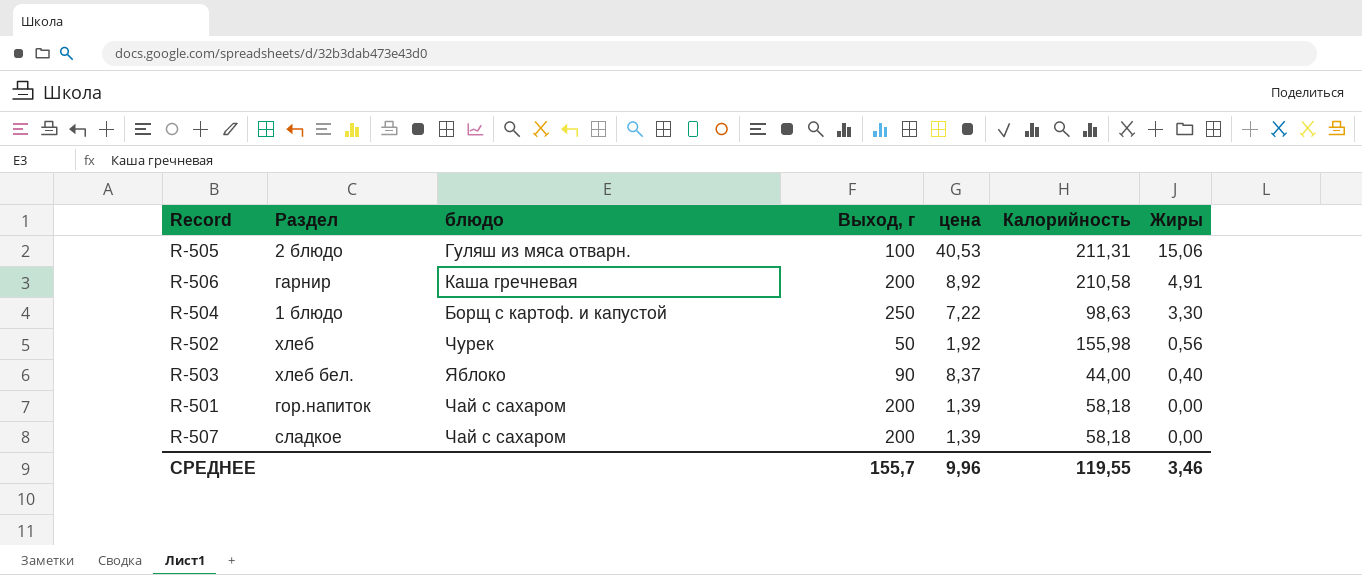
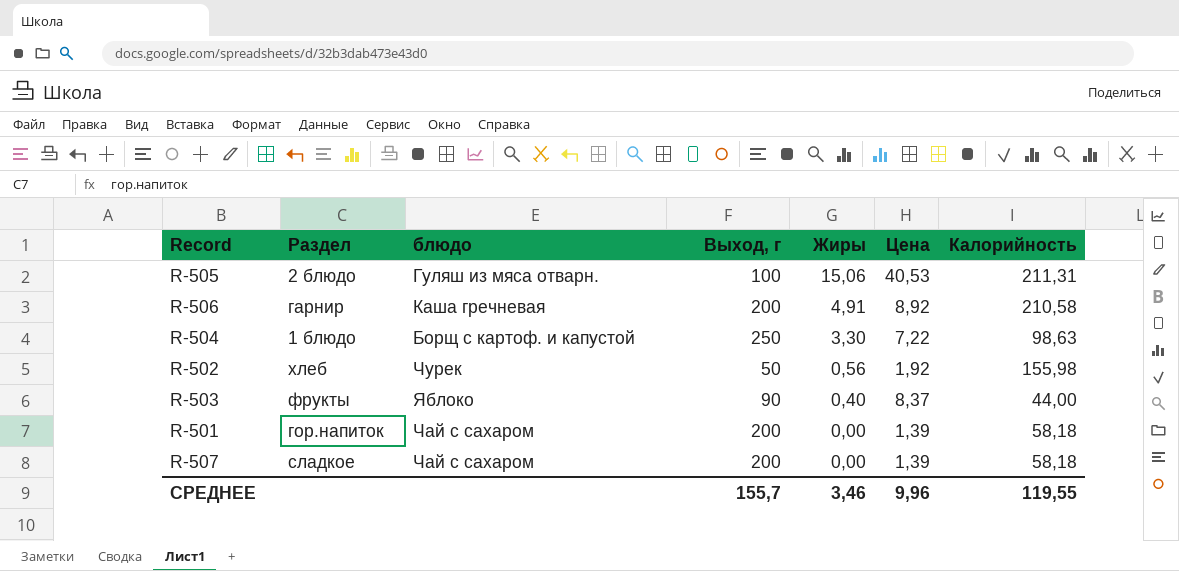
column Жиры | position: 7 -> 5
column name: цена -> Цена
R-503 | Раздел: хлеб бел. -> фрукты

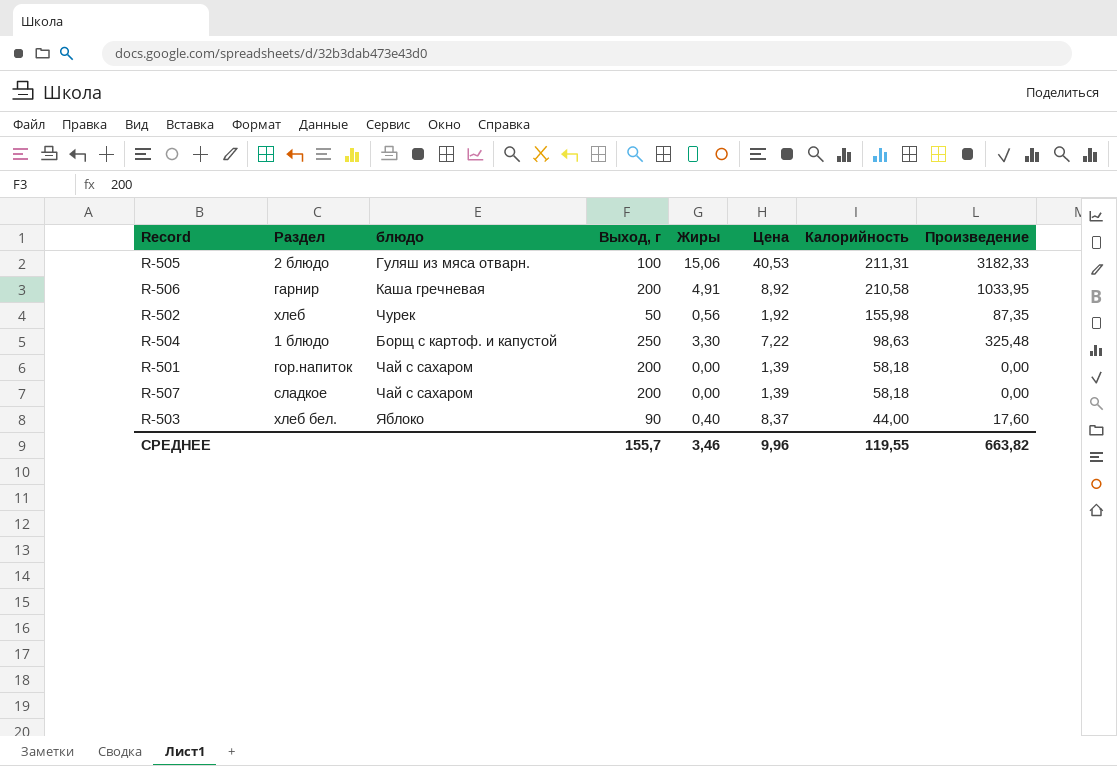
row order: Жиры descending -> Калорийность descending
column Произведение | formula: none -> [Жиры] * [Калорийность]
R-503 | Раздел: фрукты -> хлеб бел.

